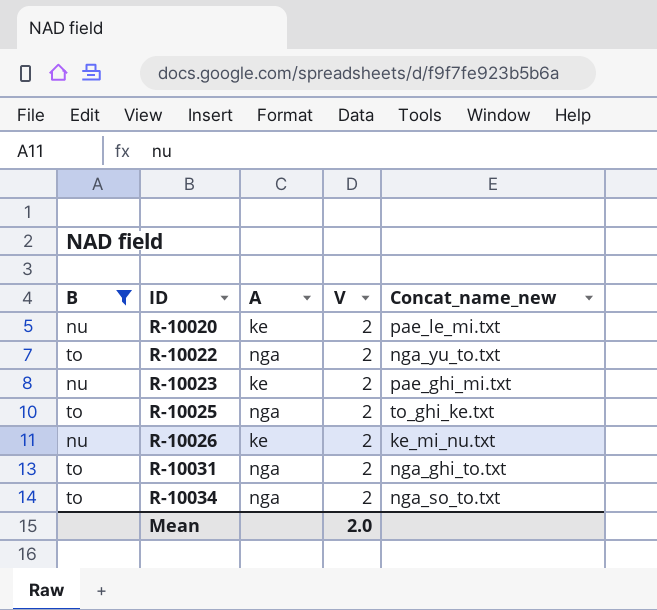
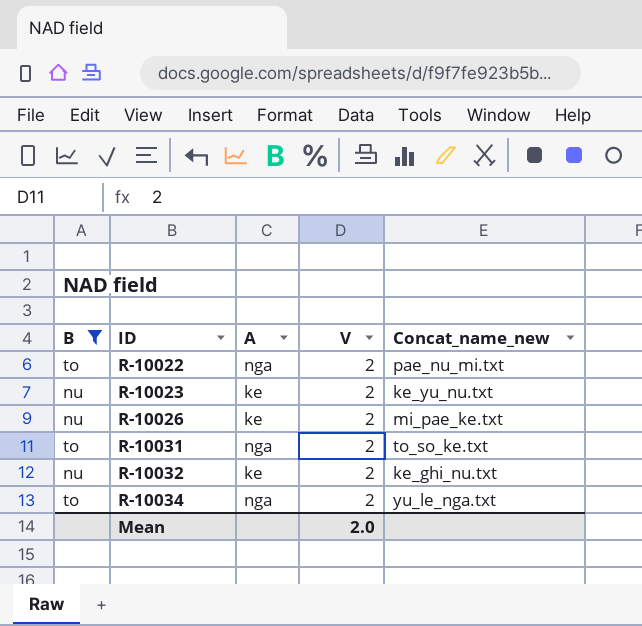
row R-10020: nu | ke | 2 | pae_le_mi.txt -> none
row R-10025: to | nga | 2 | to_ghi_ke.txt -> none
R-10022 | Concat_name_new: nga_yu_to.txt -> pae_nu_mi.txt
R-10023 | Concat_name_new: pae_ghi_mi.txt -> ke_yu_nu.txt
R-10026 | Concat_name_new: ke_mi_nu.txt -> mi_pae_ke.txt
R-10031 | Concat_name_new: nga_ghi_to.txt -> to_so_ke.txt
row R-10032: none -> nu | ke | 2 | ke_ghi_nu.txt
R-10034 | Concat_name_new: nga_so_to.txt -> yu_le_nga.txt

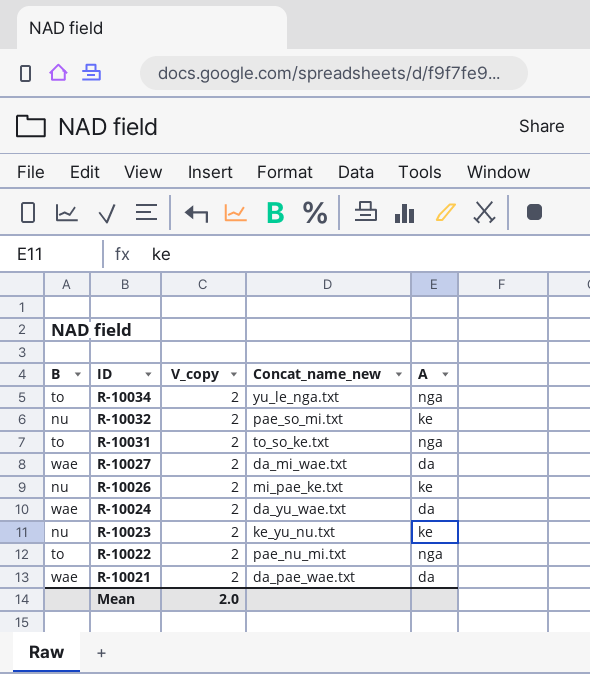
filter: B != wae -> none
row order: ID ascending -> ID descending
column name: V -> V_copy
column A | position: 3 -> 5
R-10032 | Concat_name_new: ke_ghi_nu.txt -> pae_so_mi.txt

